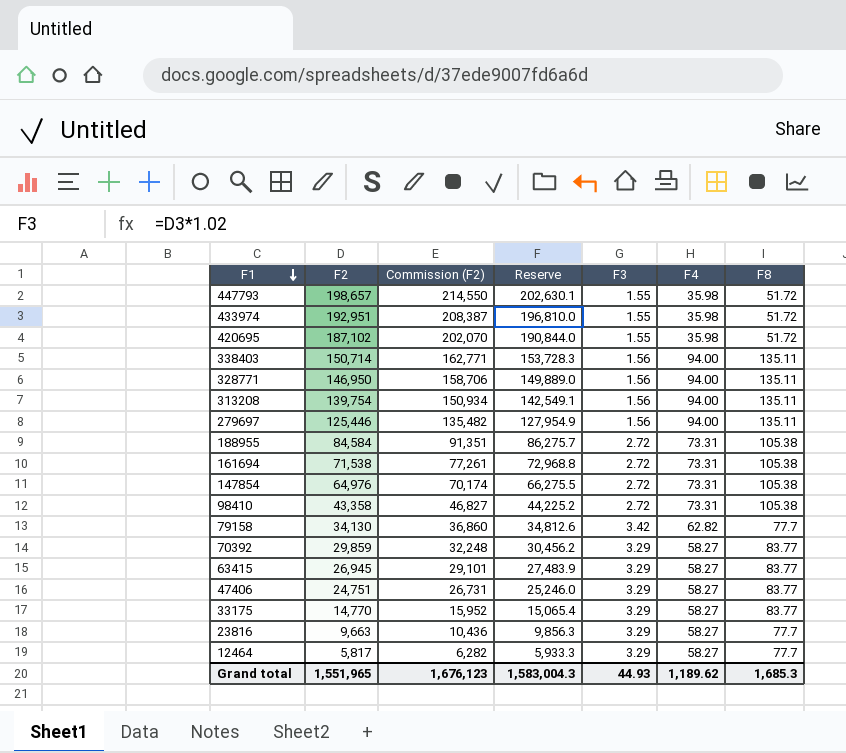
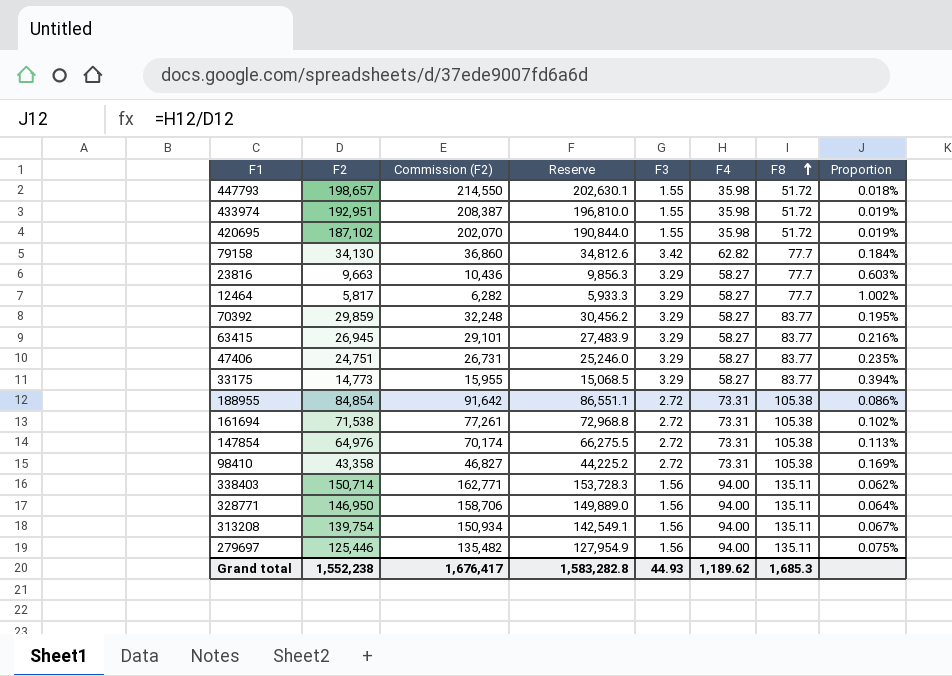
row order: F1 descending -> F8 ascending
column Proportion | formula: none -> [F4] / [F2]
33175 | F2: 14,770 -> 14,773
33175 | Commission (F2): 15,952 -> 15,955
33175 | Reserve: 15,065.4 -> 15,068.5
188955 | F2: 84,584 -> 84,854
188955 | Commission (F2): 91,351 -> 91,642
188955 | Reserve: 86,275.7 -> 86,551.1
Grand total | F2: 1,551,965 -> 1,552,238
Grand total | Commission (F2): 1,676,123 -> 1,676,417
Grand total | Reserve: 1,583,004.3 -> 1,583,282.8

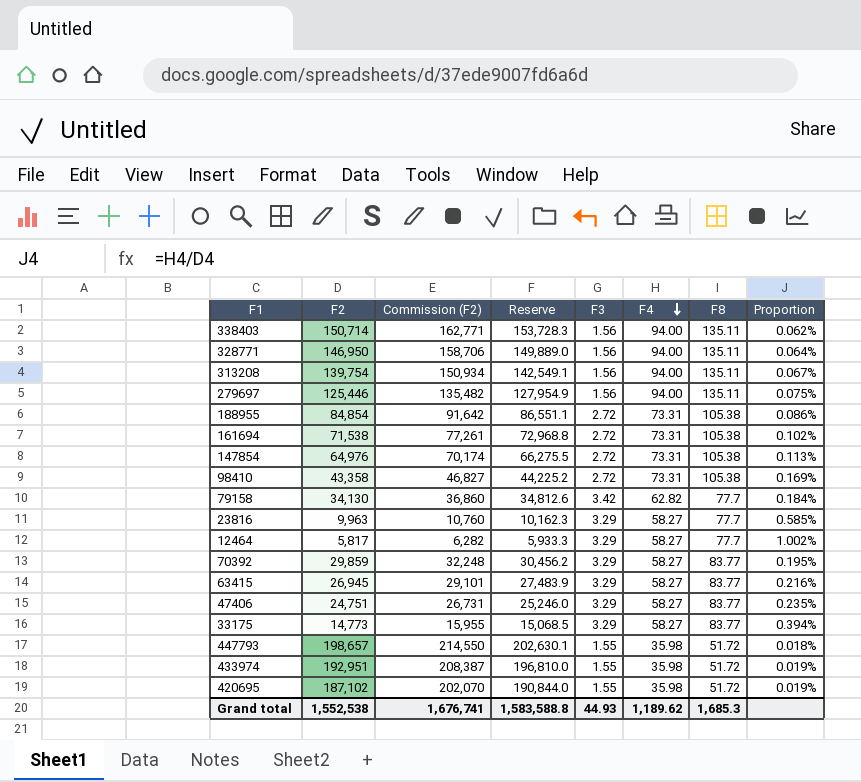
row order: F8 ascending -> F4 descending
23816 | F2: 9,663 -> 9,963
23816 | Commission (F2): 10,436 -> 10,760
23816 | Reserve: 9,856.3 -> 10,162.3
23816 | Proportion: 0.603% -> 0.585%
Grand total | F2: 1,552,238 -> 1,552,538
Grand total | Commission (F2): 1,676,417 -> 1,676,741
Grand total | Reserve: 1,583,282.8 -> 1,583,588.8

